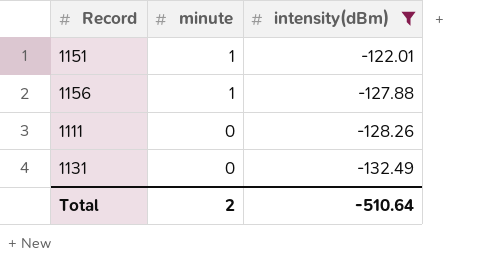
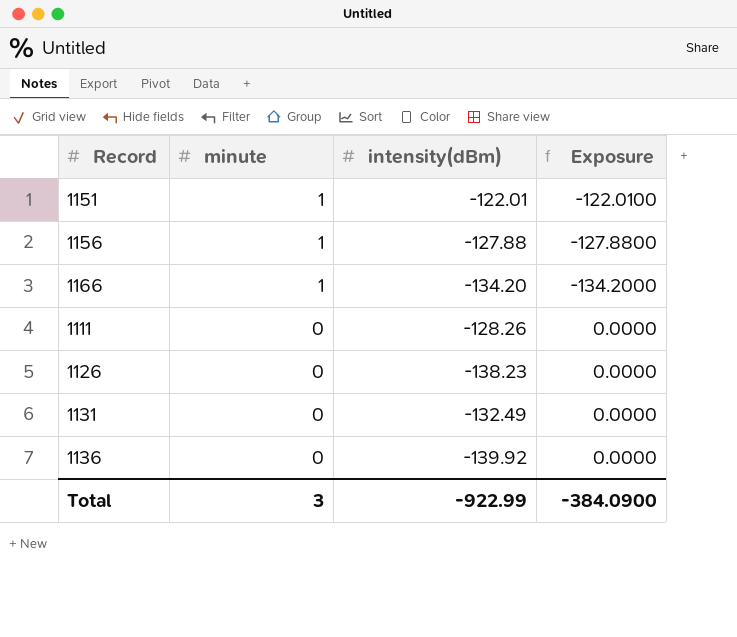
filter: intensity(dBm) >= -132.49 -> none
column Exposure | formula: none -> [minute] * [intensity(dBm)]
Total | minute: 2 -> 3
Total | intensity(dBm): -510.64 -> -922.99

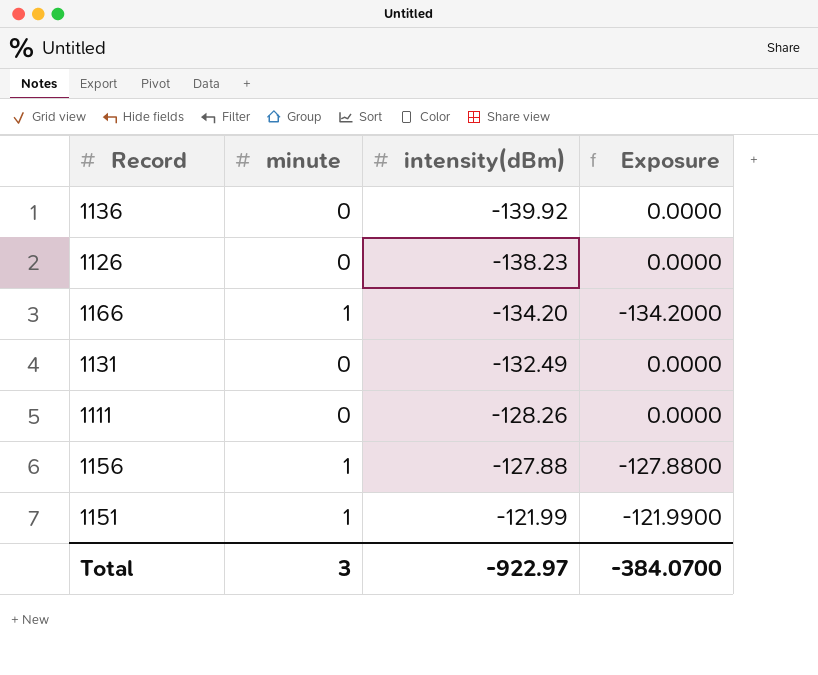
row order: minute descending -> intensity(dBm) ascending
1151 | intensity(dBm): -122.01 -> -121.99
1151 | Exposure: -122.0100 -> -121.9900
Total | intensity(dBm): -922.99 -> -922.97
Total | Exposure: -384.0900 -> -384.0700

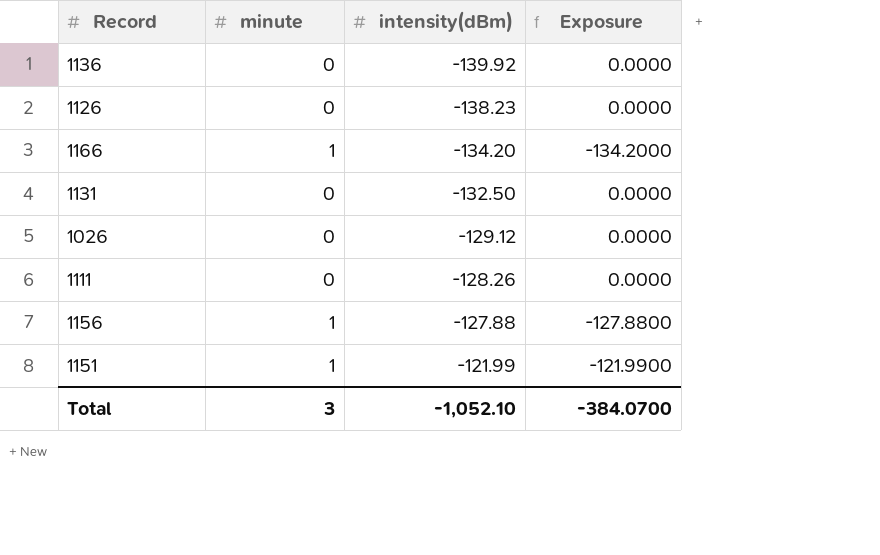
1131 | intensity(dBm): -132.49 -> -132.50
row 1026: none -> 0 | -129.12 | 0.0000
Total | intensity(dBm): -922.97 -> -1,052.10

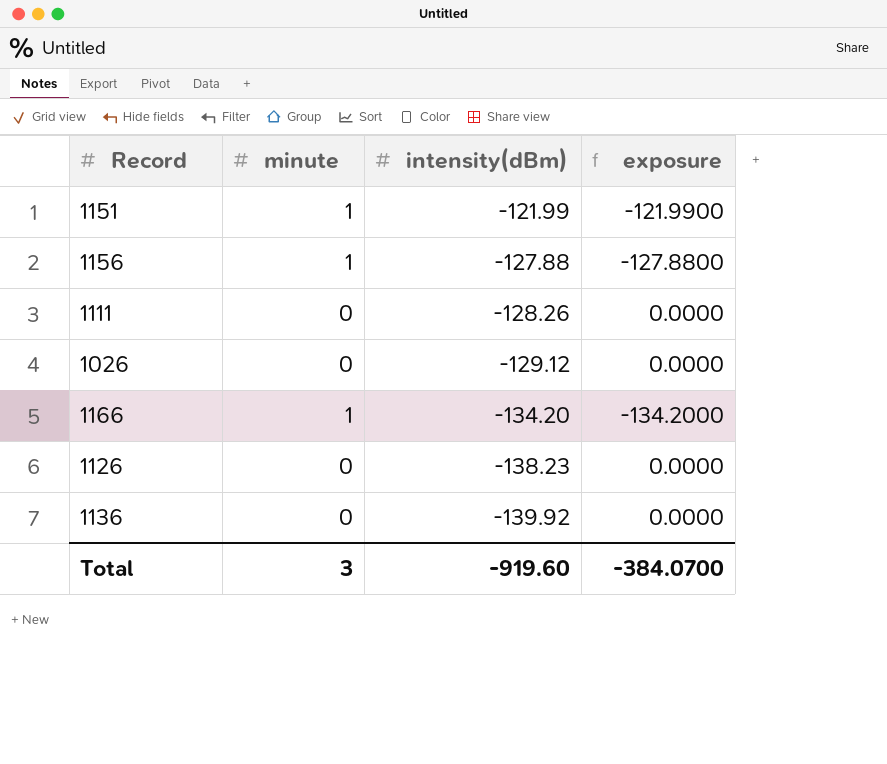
row order: intensity(dBm) ascending -> intensity(dBm) descending
column name: Exposure -> exposure
row 1131: 0 | -132.50 | 0.0000 -> none
Total | intensity(dBm): -1,052.10 -> -919.60

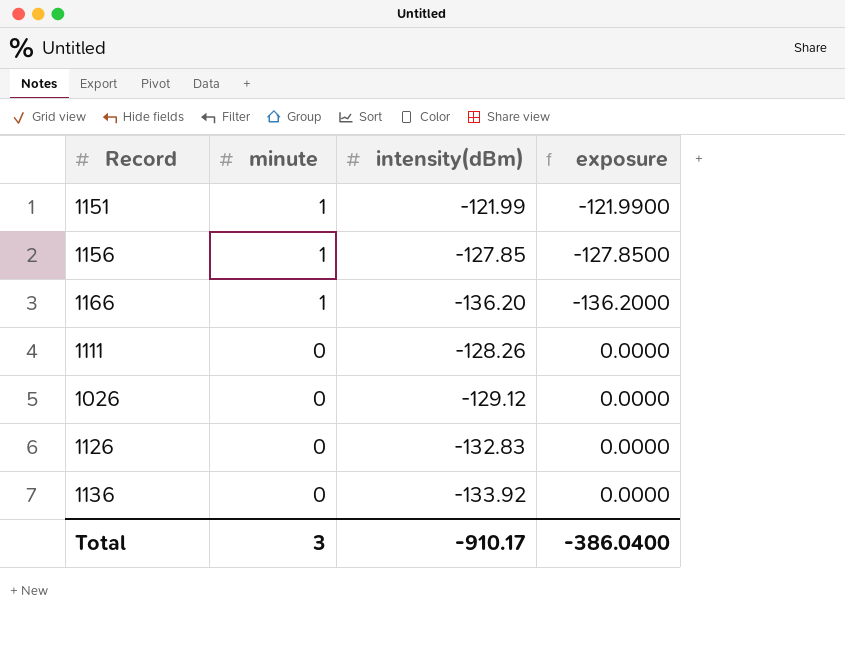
row order: intensity(dBm) descending -> minute descending
1156 | intensity(dBm): -127.88 -> -127.85
1156 | exposure: -127.8800 -> -127.8500
1166 | intensity(dBm): -134.20 -> -136.20
1166 | exposure: -134.2000 -> -136.2000
1126 | intensity(dBm): -138.23 -> -132.83
1136 | intensity(dBm): -139.92 -> -133.92
Total | intensity(dBm): -919.60 -> -910.17
Total | exposure: -384.0700 -> -386.0400

